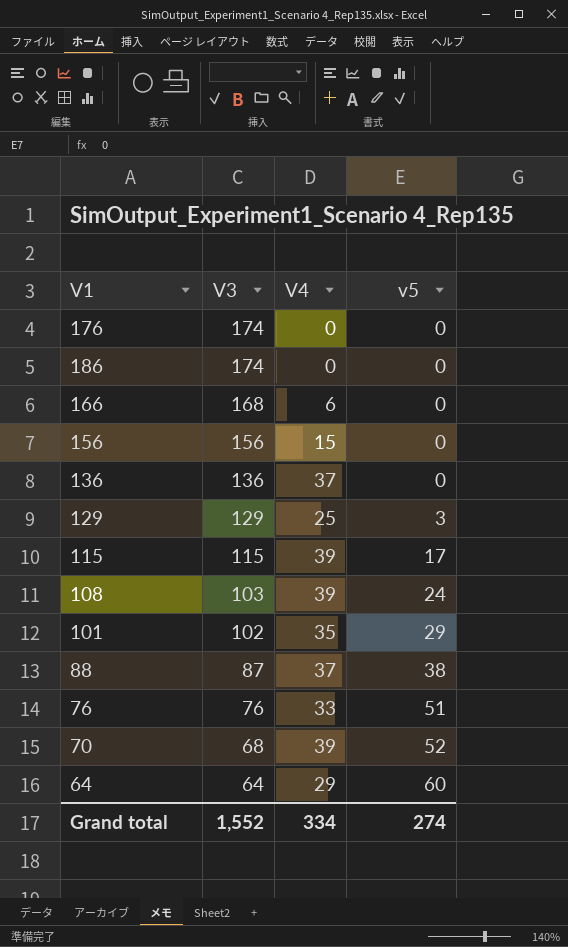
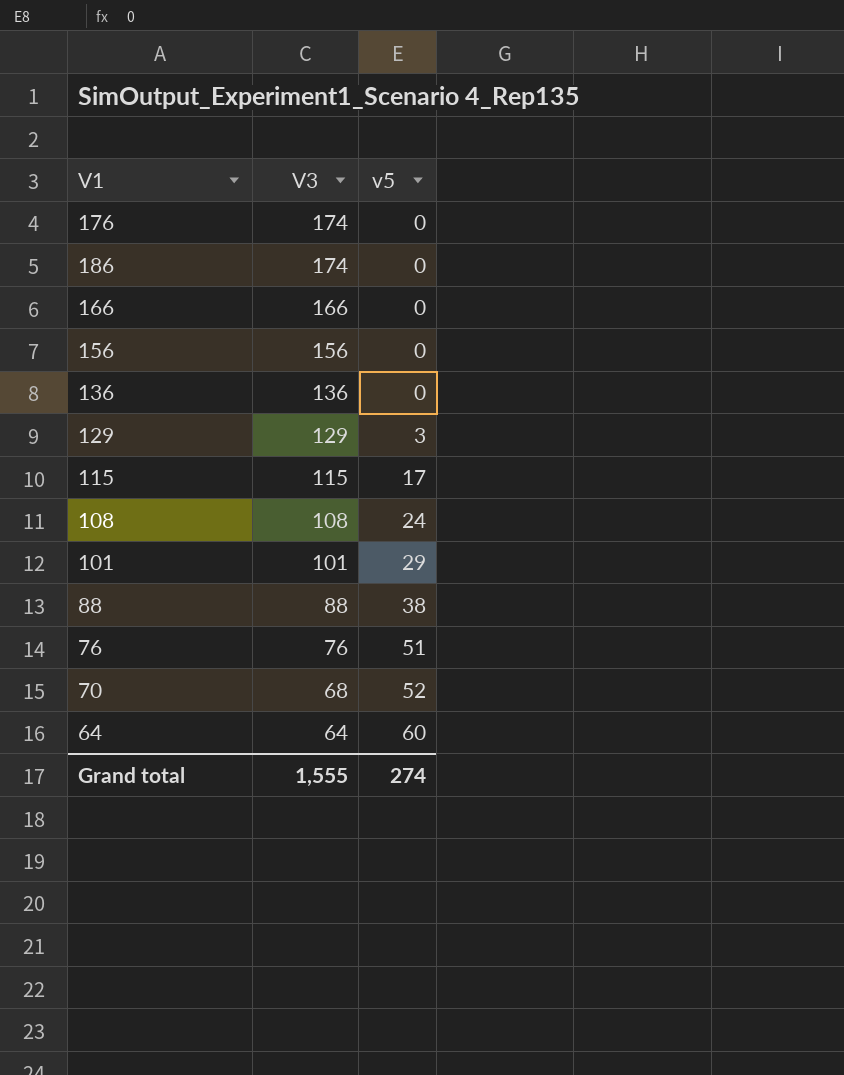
column V4 | position: 3 -> none
166 | V3: 168 -> 166
108 | V3: 103 -> 108
101 | V3: 102 -> 101
88 | V3: 87 -> 88
Grand total | V3: 1,552 -> 1,555

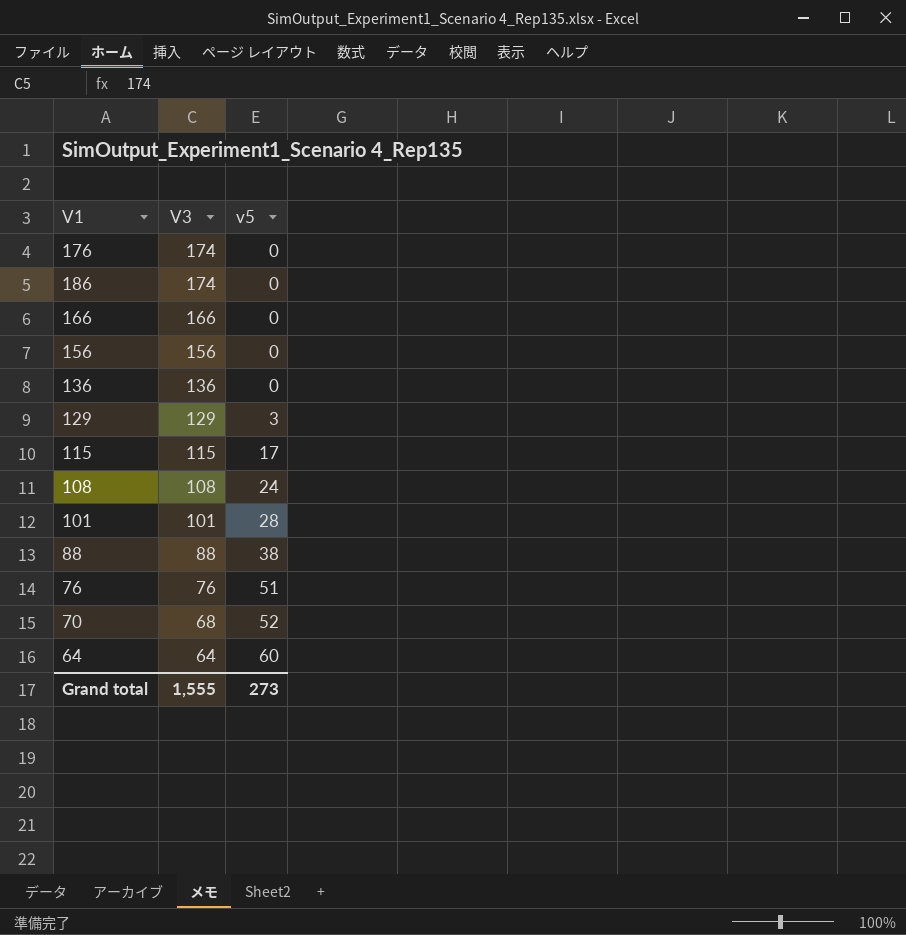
101 | v5: 29 -> 28
Grand total | v5: 274 -> 273

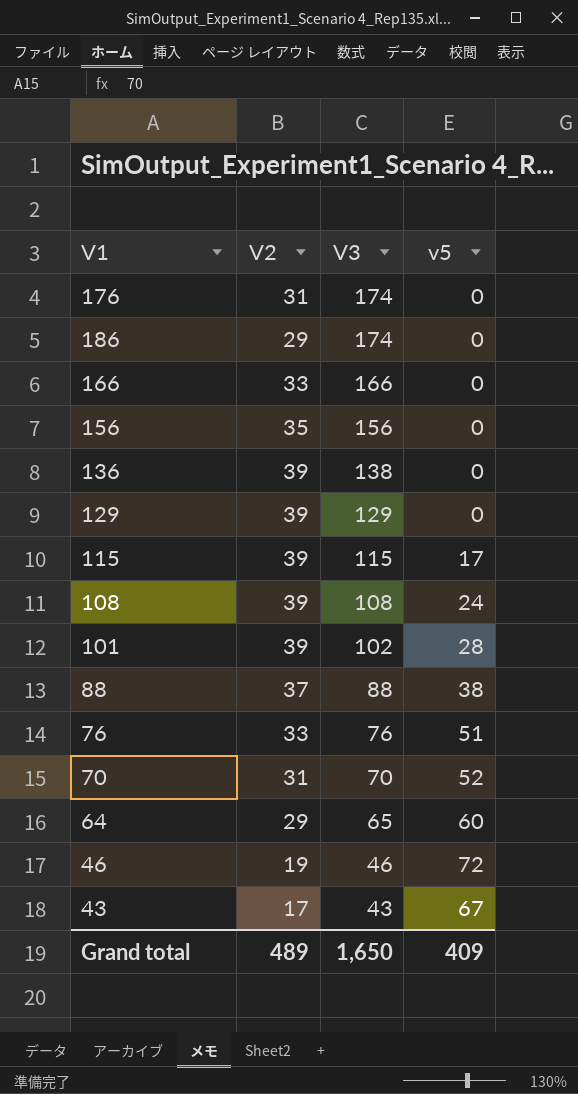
column V2 | position: none -> 2
136 | V3: 136 -> 138
129 | v5: 3 -> 0
101 | V3: 101 -> 102
70 | V3: 68 -> 70
64 | V3: 64 -> 65
row 46: none -> 19 | 46 | 72
row 43: none -> 17 | 43 | 67
Grand total | V3: 1,555 -> 1,650
Grand total | v5: 273 -> 409

